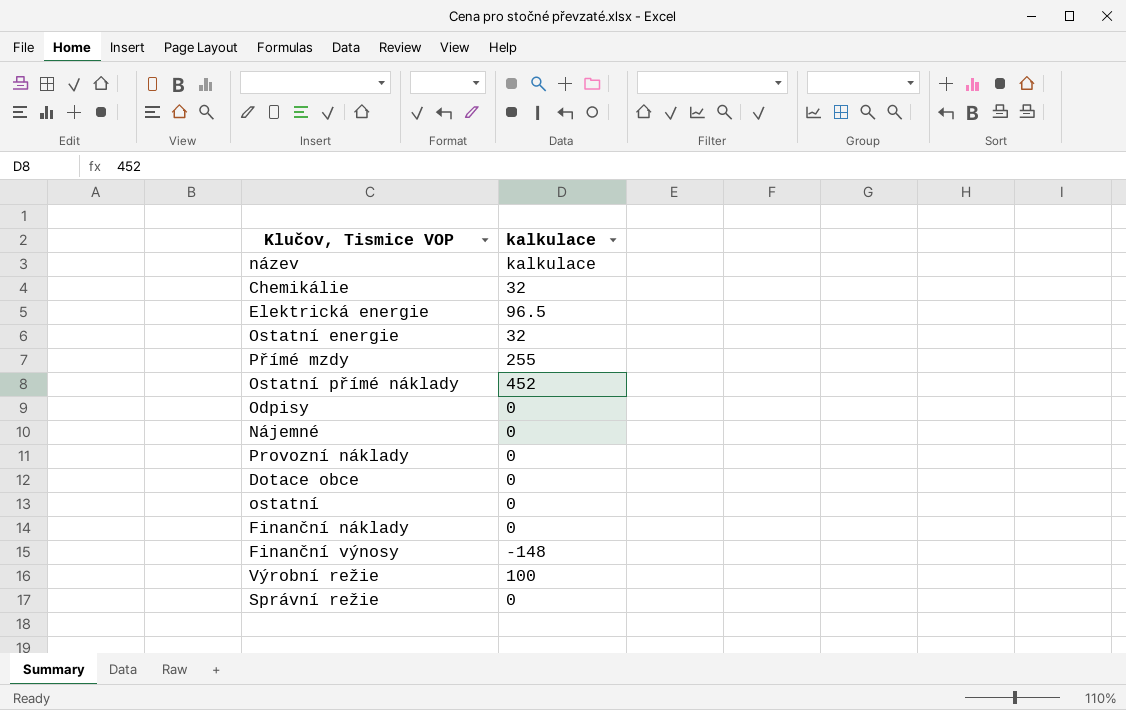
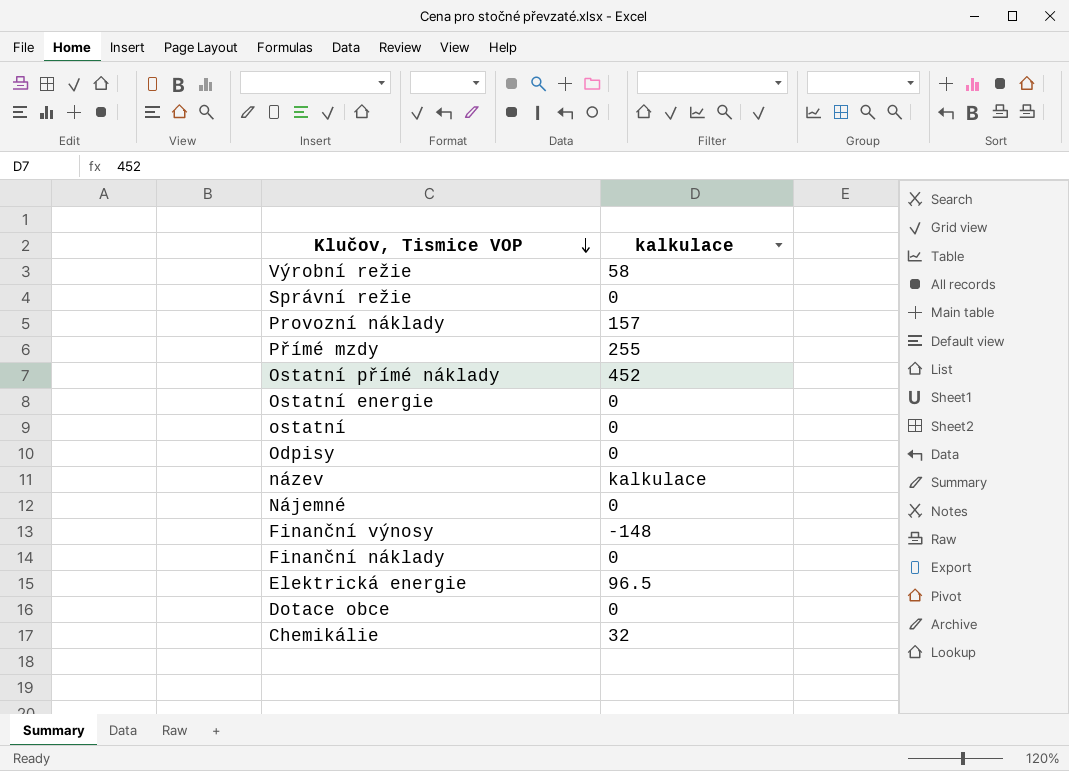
row order: none -> Klučov, Tismice VOP descending
Výrobní režie | kalkulace: 100 -> 58
Provozní náklady | kalkulace: 0 -> 157
Ostatní energie | kalkulace: 32 -> 0

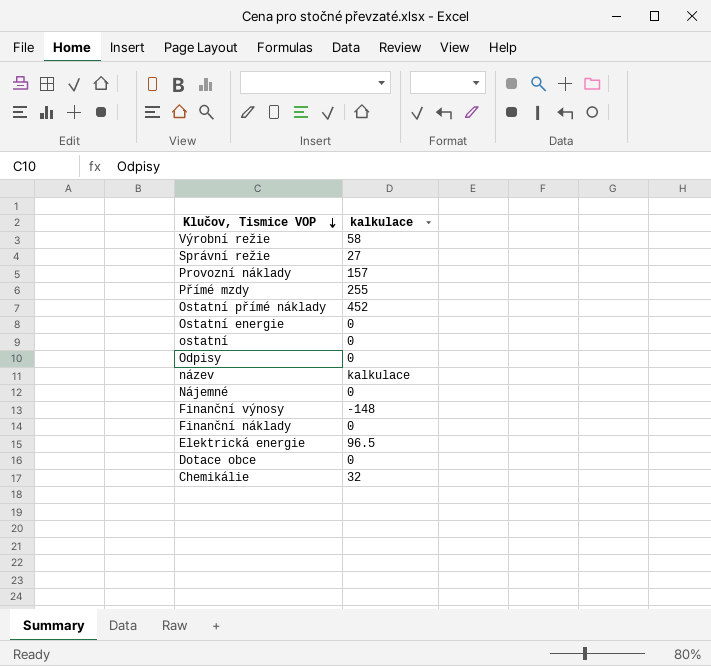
Správní režie | kalkulace: 0 -> 27

